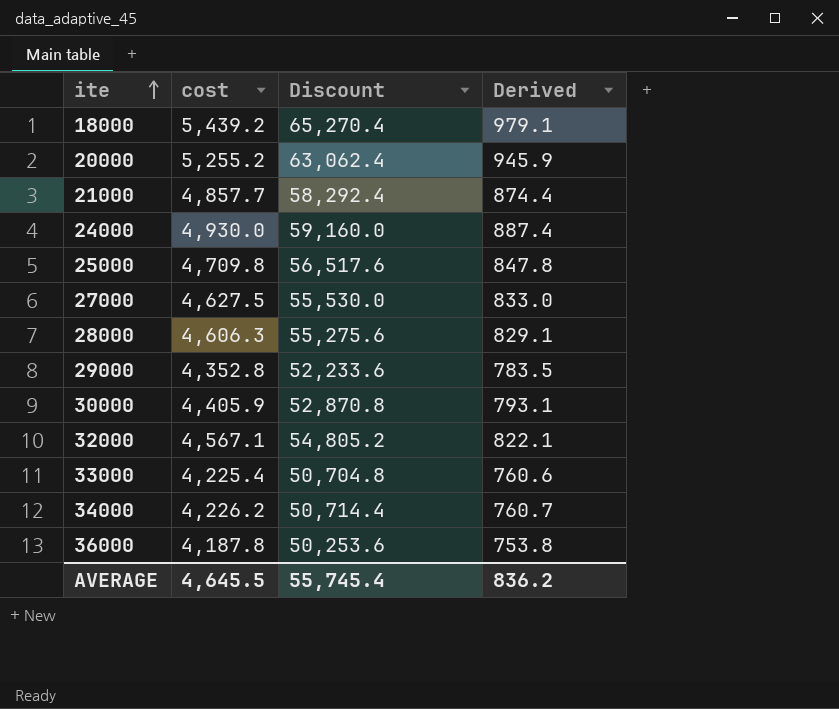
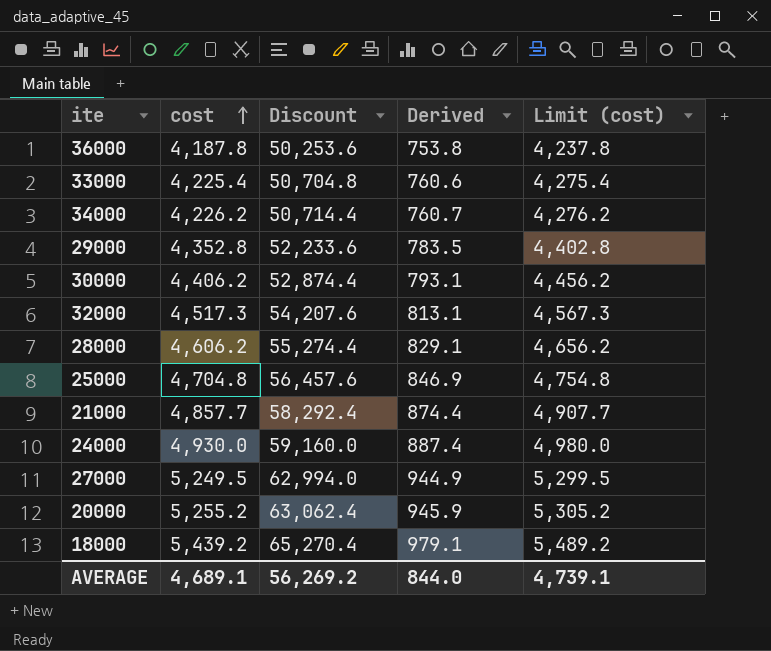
row order: ite ascending -> cost ascending
column Limit (cost) | formula: none -> [cost] + 50
30000 | cost: 4,405.9 -> 4,406.2
30000 | Discount: 52,870.8 -> 52,874.4
32000 | cost: 4,567.1 -> 4,517.3
32000 | Discount: 54,805.2 -> 54,207.6
32000 | Derived: 822.1 -> 813.1
28000 | cost: 4,606.3 -> 4,606.2
28000 | Discount: 55,275.6 -> 55,274.4
25000 | cost: 4,709.8 -> 4,704.8
25000 | Discount: 56,517.6 -> 56,457.6
25000 | Derived: 847.8 -> 846.9
27000 | cost: 4,627.5 -> 5,249.5
27000 | Discount: 55,530.0 -> 62,994.0
27000 | Derived: 833.0 -> 944.9
AVERAGE | cost: 4,645.5 -> 4,689.1
AVERAGE | Discount: 55,745.4 -> 56,269.2
AVERAGE | Derived: 836.2 -> 844.0

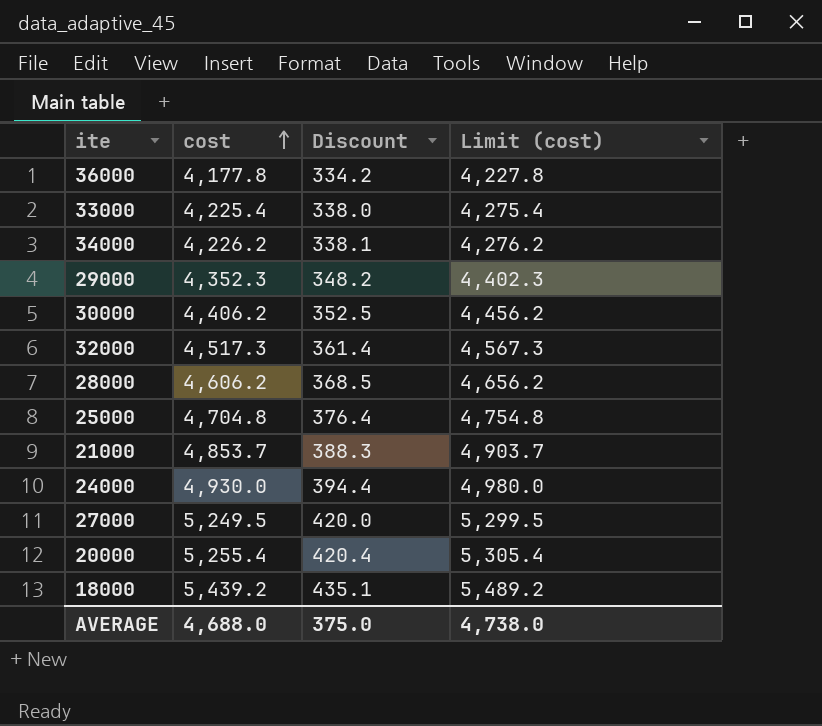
column Derived | formula: [cost] * 0.18 -> none
column Discount | formula: [cost] * 12 -> [cost] * 0.08
36000 | cost: 4,187.8 -> 4,177.8
36000 | Limit (cost): 4,237.8 -> 4,227.8
29000 | cost: 4,352.8 -> 4,352.3
29000 | Limit (cost): 4,402.8 -> 4,402.3
21000 | cost: 4,857.7 -> 4,853.7
21000 | Limit (cost): 4,907.7 -> 4,903.7
20000 | cost: 5,255.2 -> 5,255.4
20000 | Limit (cost): 5,305.2 -> 5,305.4
AVERAGE | cost: 4,689.1 -> 4,688.0
AVERAGE | Discount: 56,269.2 -> 375.0
AVERAGE | Limit (cost): 4,739.1 -> 4,738.0

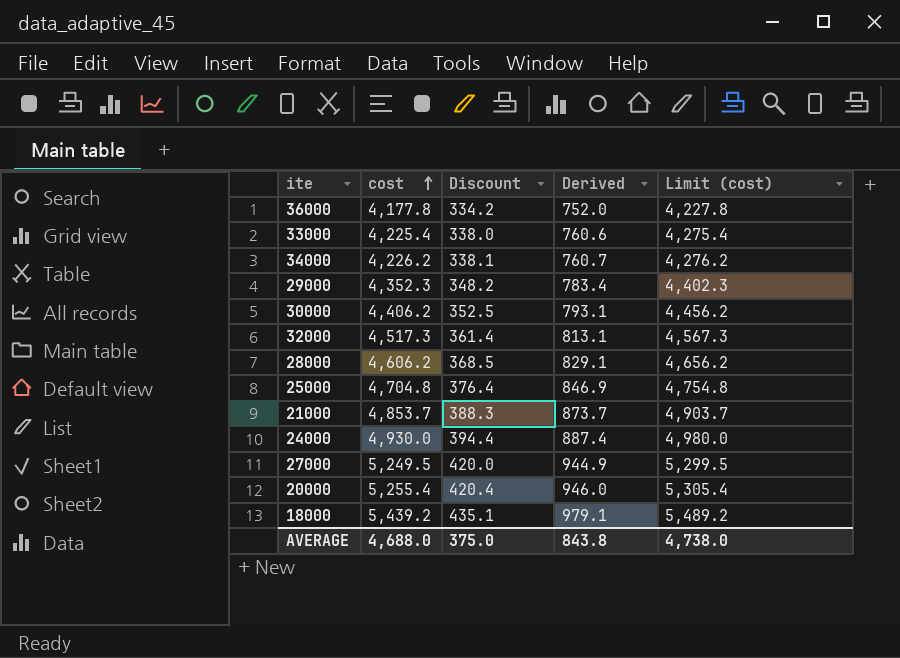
column Derived | formula: none -> [cost] * 0.18

